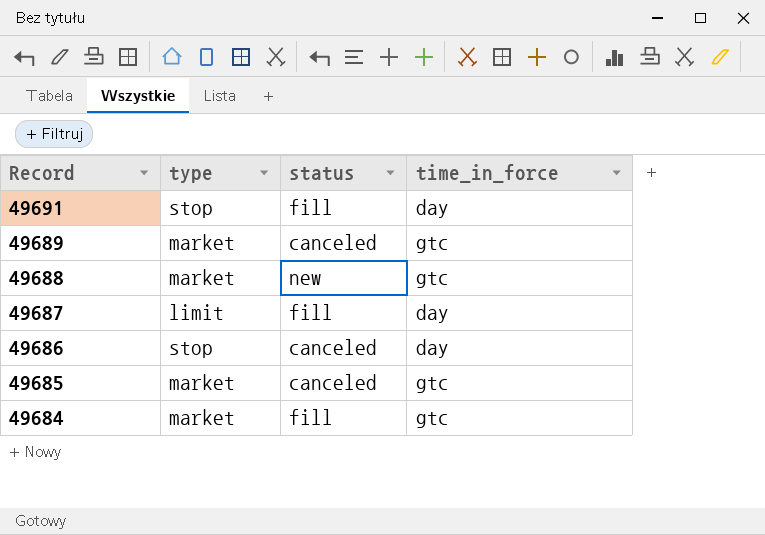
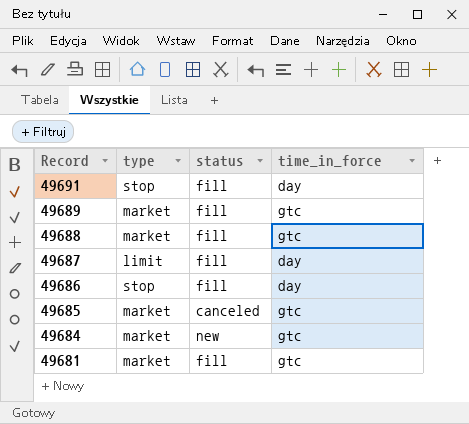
49689 | status: canceled -> fill
49688 | status: new -> fill
49686 | status: canceled -> fill
49684 | status: fill -> new
row 49681: none -> market | fill | gtc

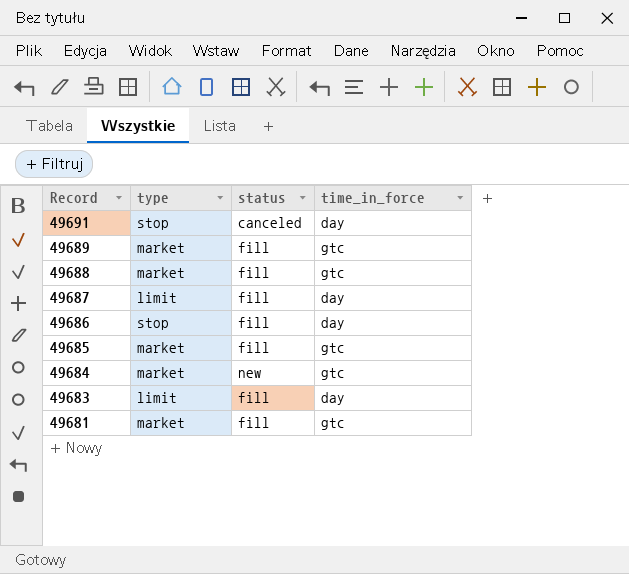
49691 | status: fill -> canceled
49685 | status: canceled -> fill
row 49683: none -> limit | fill | day

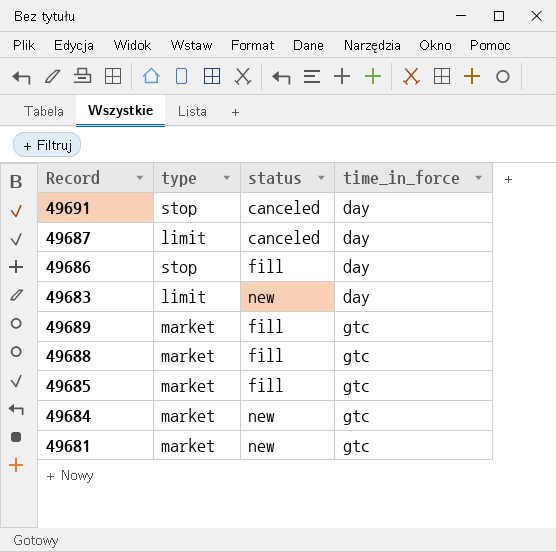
row order: Record descending -> time_in_force ascending
49687 | status: fill -> canceled
49683 | status: fill -> new
49681 | status: fill -> new

